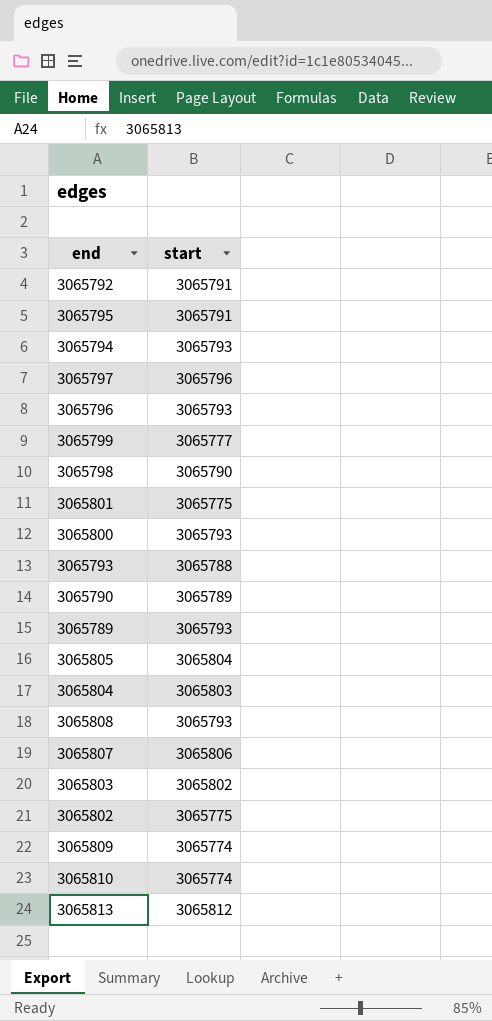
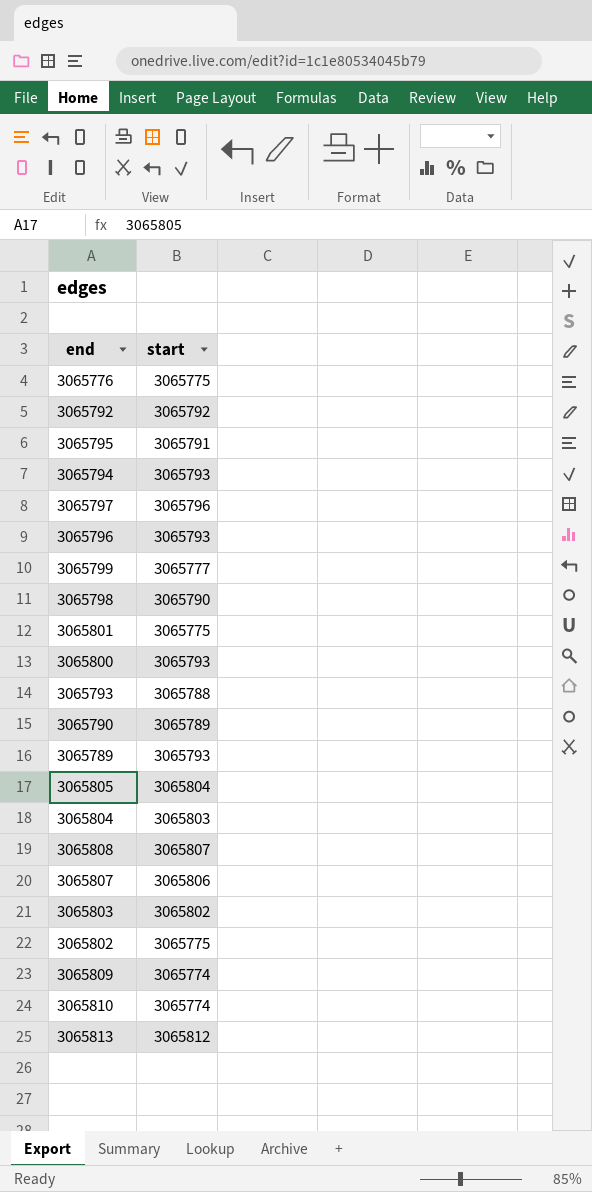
row 3065776: none -> 3065775
3065792 | start: 3065791 -> 3065792
3065808 | start: 3065793 -> 3065807

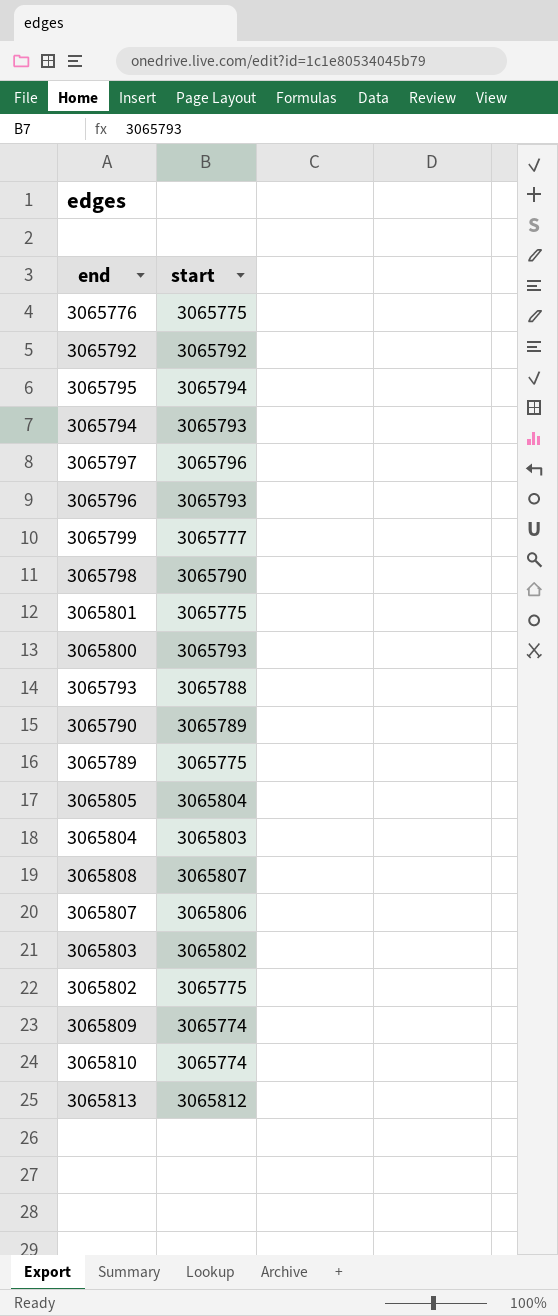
3065795 | start: 3065791 -> 3065794
3065789 | start: 3065793 -> 3065775

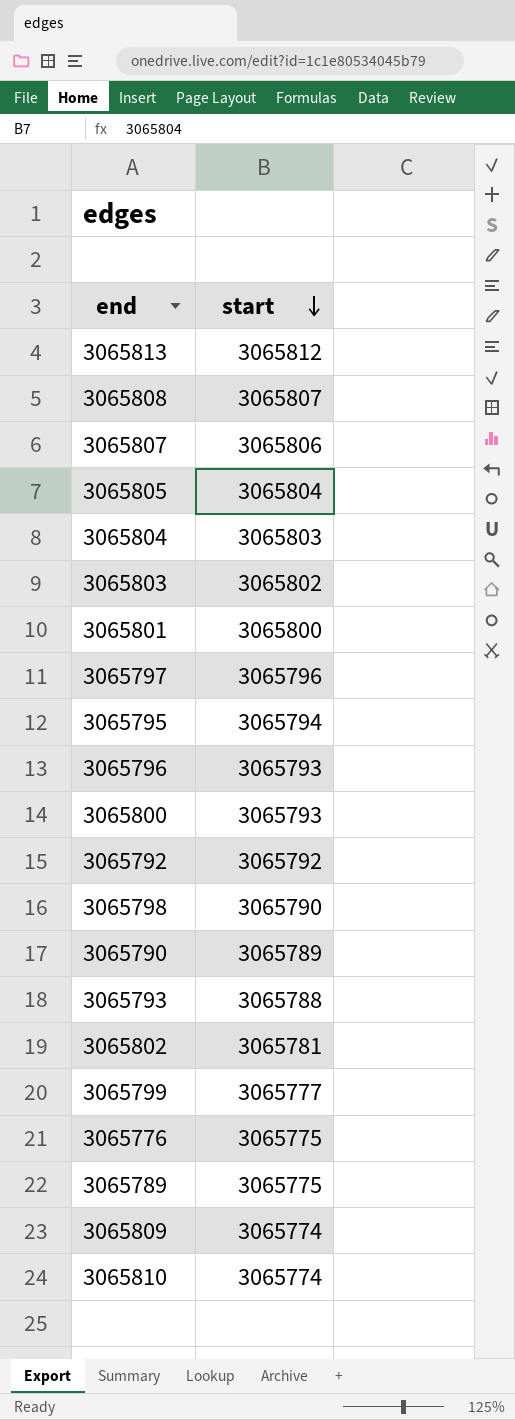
row order: none -> start descending
row 3065794: 3065793 -> none
3065801 | start: 3065775 -> 3065800
3065802 | start: 3065775 -> 3065781

